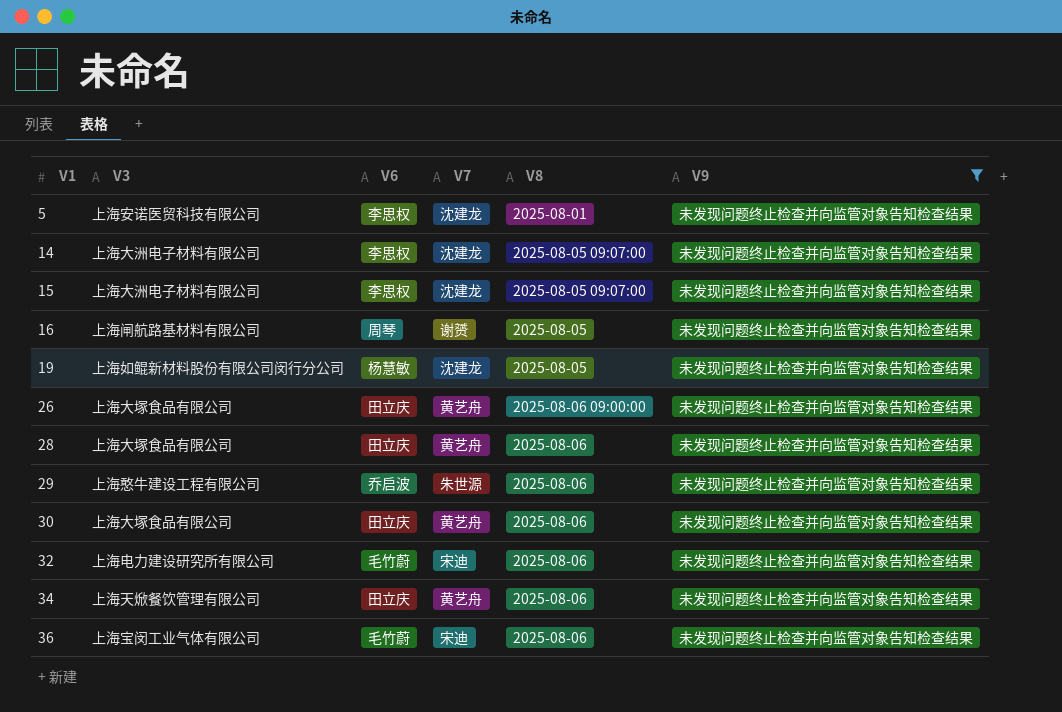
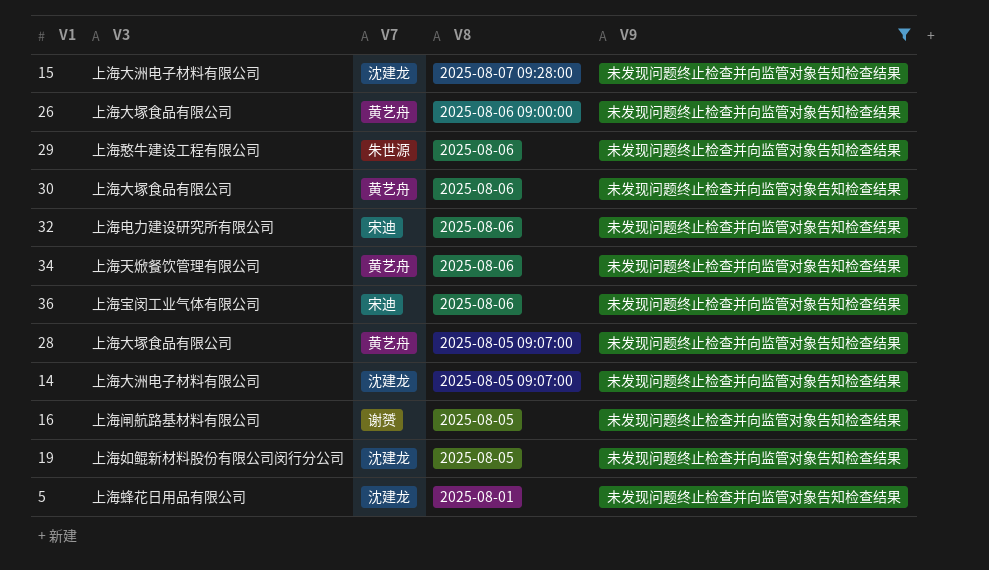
row order: V1 ascending -> V8 descending
column V6 | position: 3 -> none
15 | V8: 2025-08-05 09:07:00 -> 2025-08-07 09:28:00
28 | V8: 2025-08-06 -> 2025-08-05 09:07:00
5 | V3: 上海安诺医贸科技有限公司 -> 上海蜂花日用品有限公司

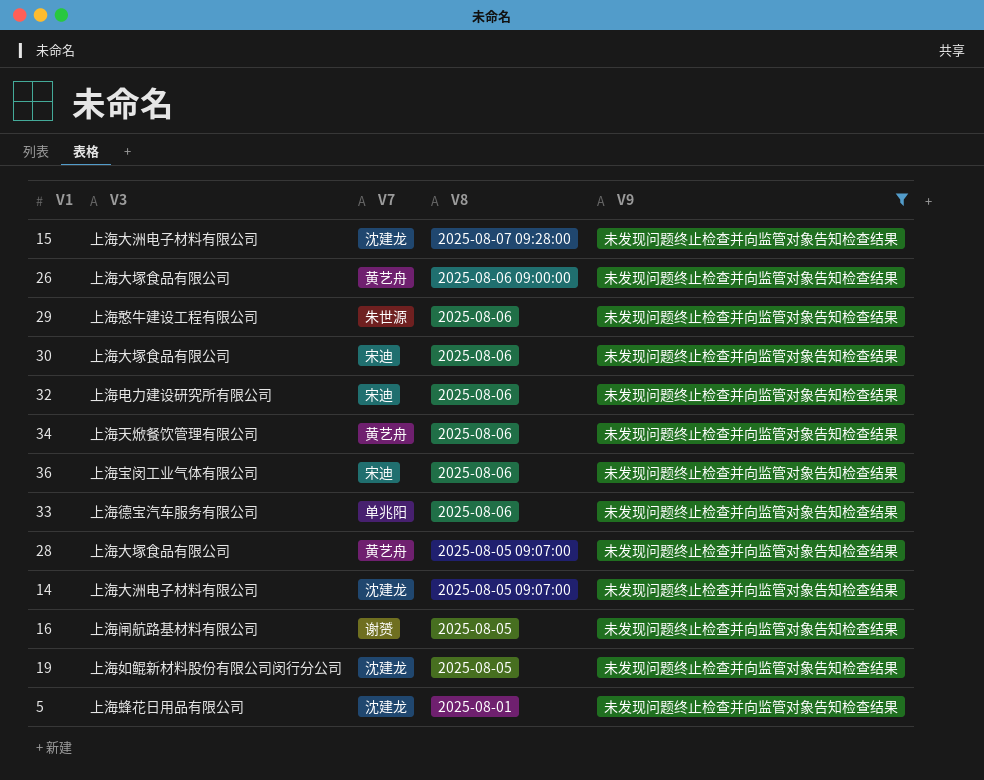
30 | V7: 黄艺舟 -> 宋迪
row 33: none -> 上海德宝汽车服务有限公司 | 单兆阳 | 2025-08-06 | 未发现问题终止检查并向监管对象告知检查结果

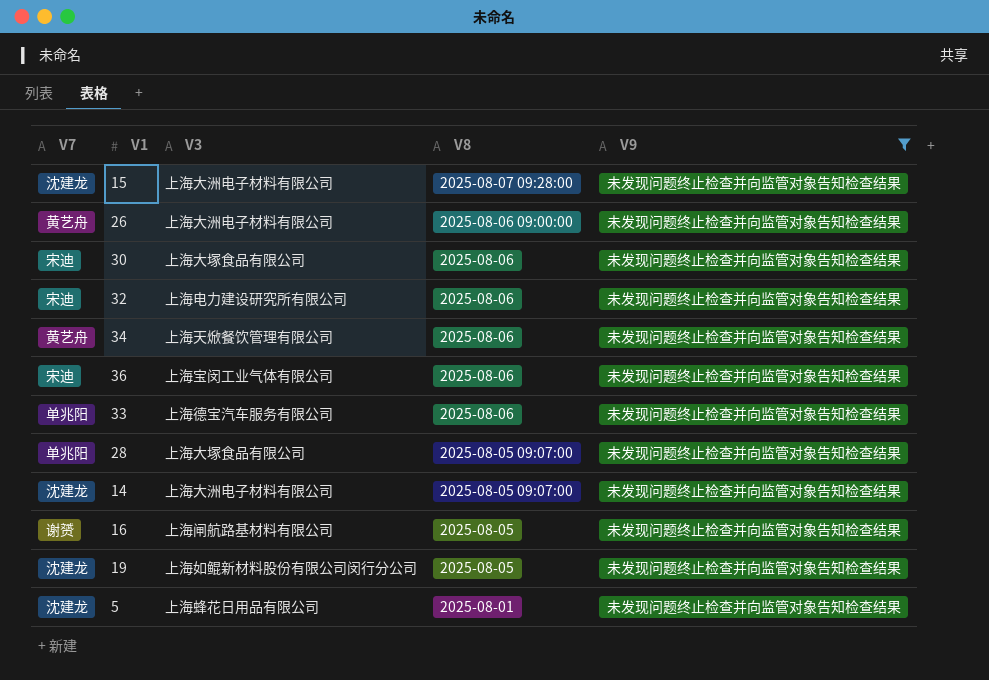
column V7 | position: 3 -> 1
row 29: 上海憨牛建设工程有限公司 | 朱世源 | 2025-08-06 | 未发现问题终止检查并向监管对象告知检查结果 -> none
26 | V3: 上海大塚食品有限公司 -> 上海大洲电子材料有限公司
28 | V7: 黄艺舟 -> 单兆阳

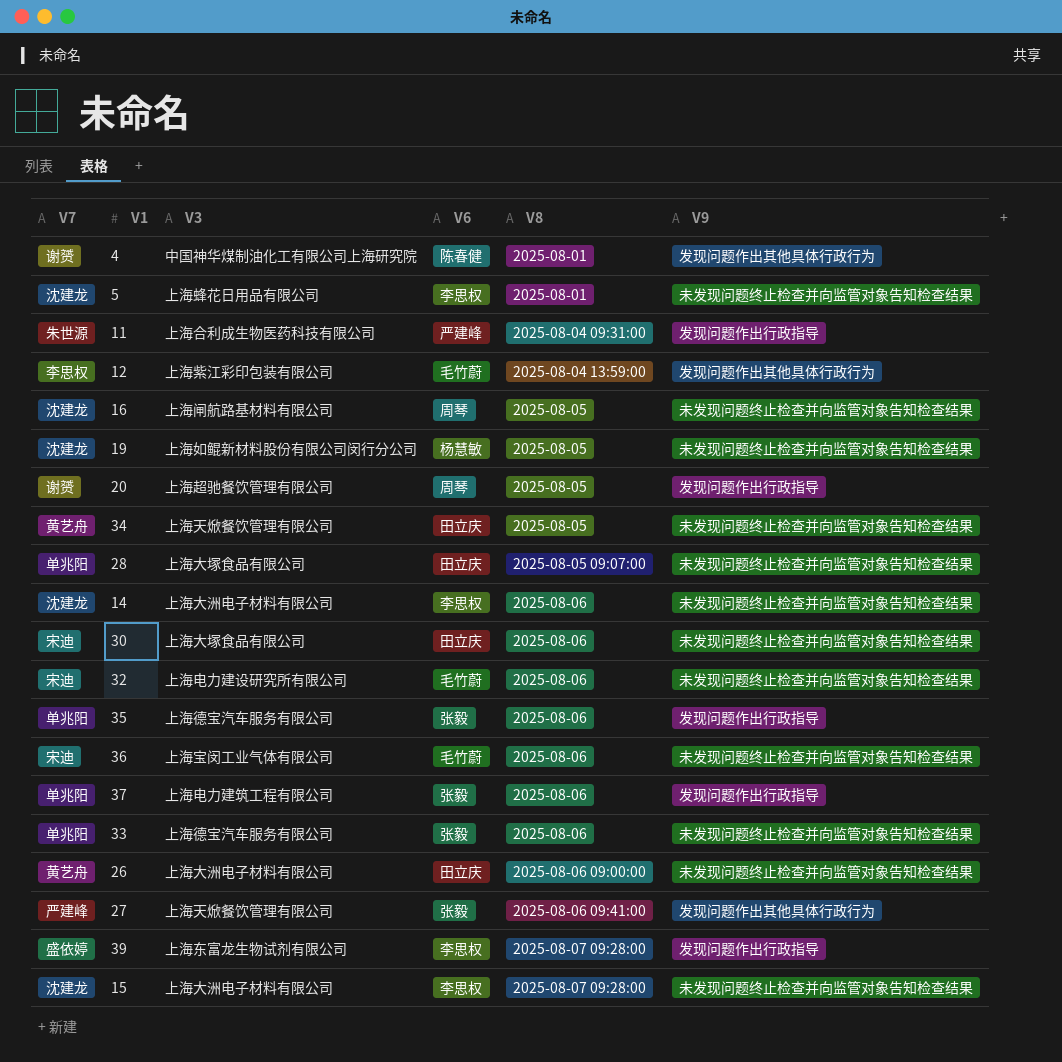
filter: V9 = 未发现问题终止检查并向监管对象告知检查结果 -> none
row order: V8 descending -> V8 ascending
column V6 | position: none -> 4
16 | V7: 谢赟 -> 沈建龙
34 | V8: 2025-08-06 -> 2025-08-05
14 | V8: 2025-08-05 09:07:00 -> 2025-08-06

